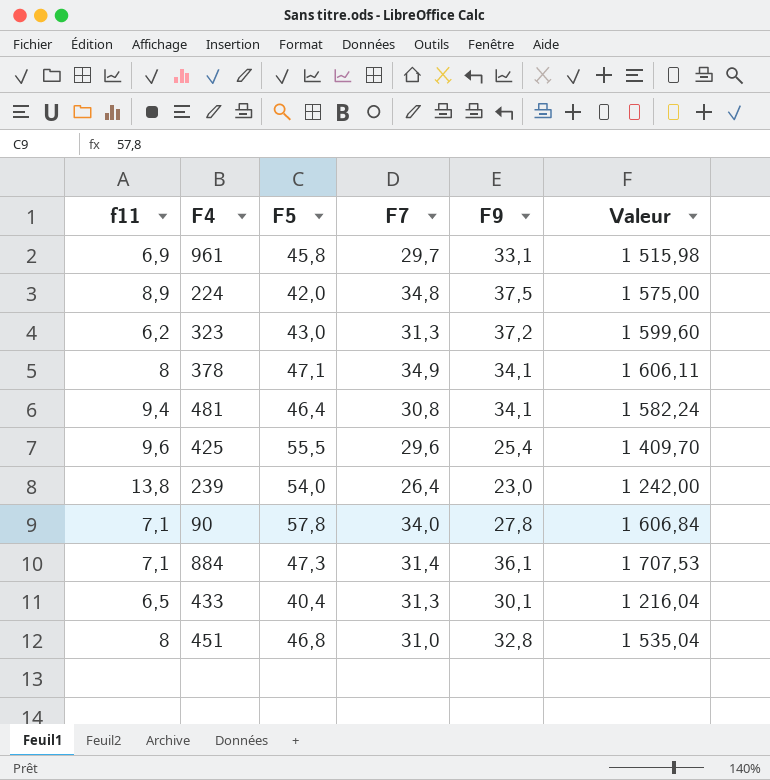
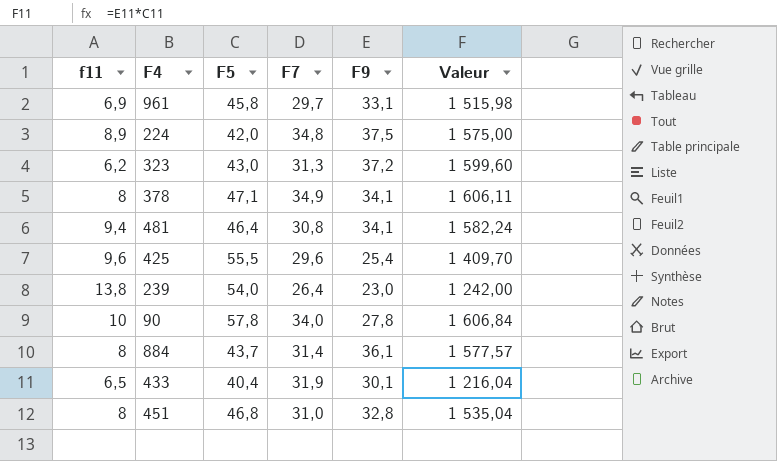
90 | f11: 7,1 -> 10
884 | f11: 7,1 -> 8
884 | F5: 47,3 -> 43,7
884 | Valeur: 1 707,53 -> 1 577,57
433 | F7: 31,3 -> 31,9

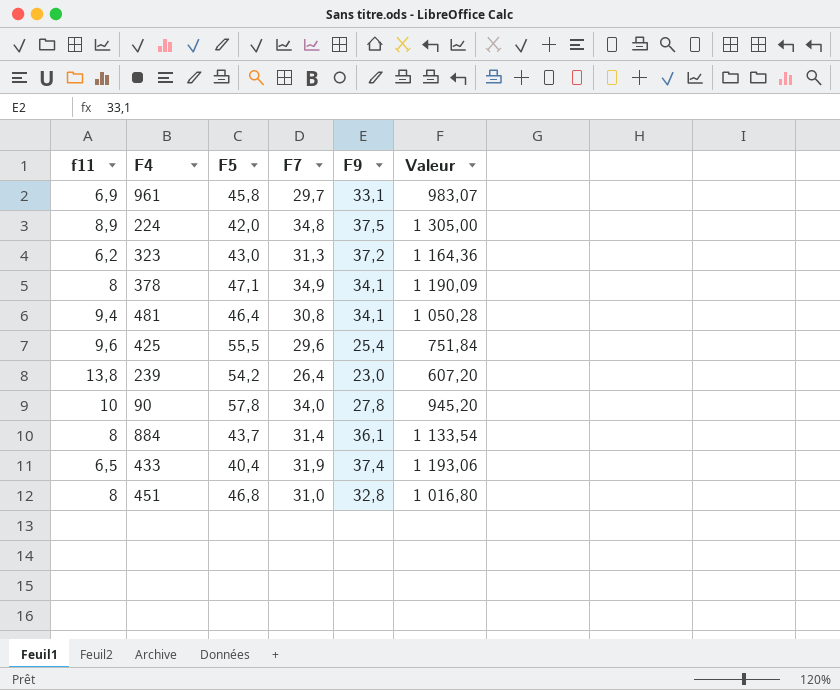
column Valeur | formula: [F5] * [F9] -> [F7] * [F9]
239 | F5: 54,0 -> 54,2
433 | F9: 30,1 -> 37,4

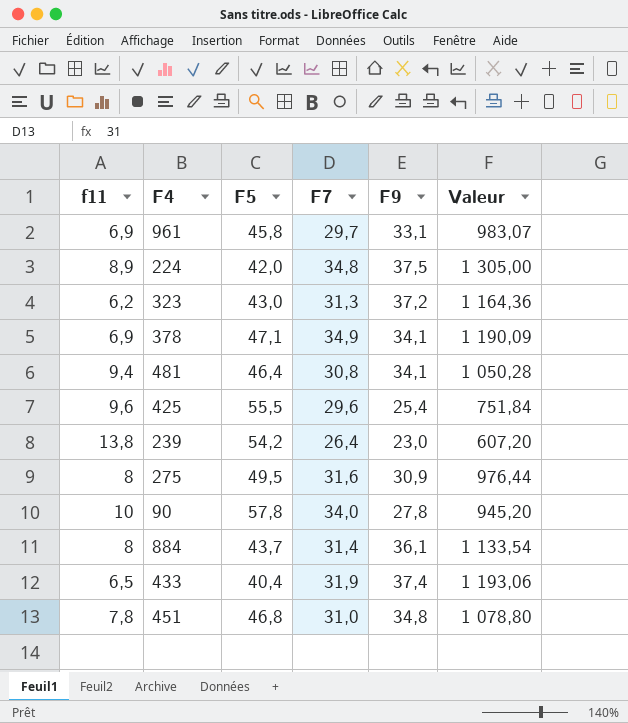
378 | f11: 8 -> 6,9
row 275: none -> 8 | 49,5 | 31,6 | 30,9 | 976,44
451 | f11: 8 -> 7,8
451 | F9: 32,8 -> 34,8
451 | Valeur: 1 016,80 -> 1 078,80

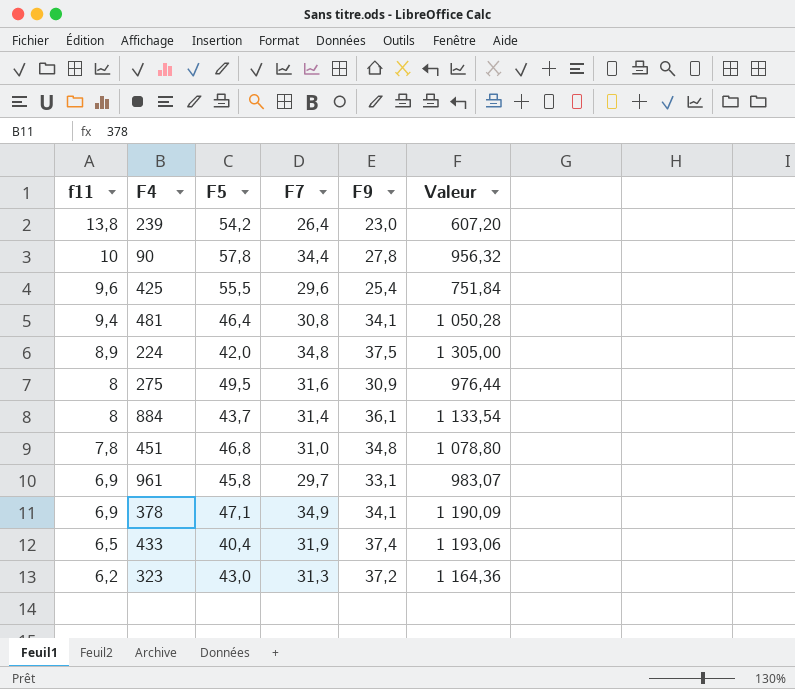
row order: none -> f11 descending
90 | F7: 34,0 -> 34,4
90 | Valeur: 945,20 -> 956,32

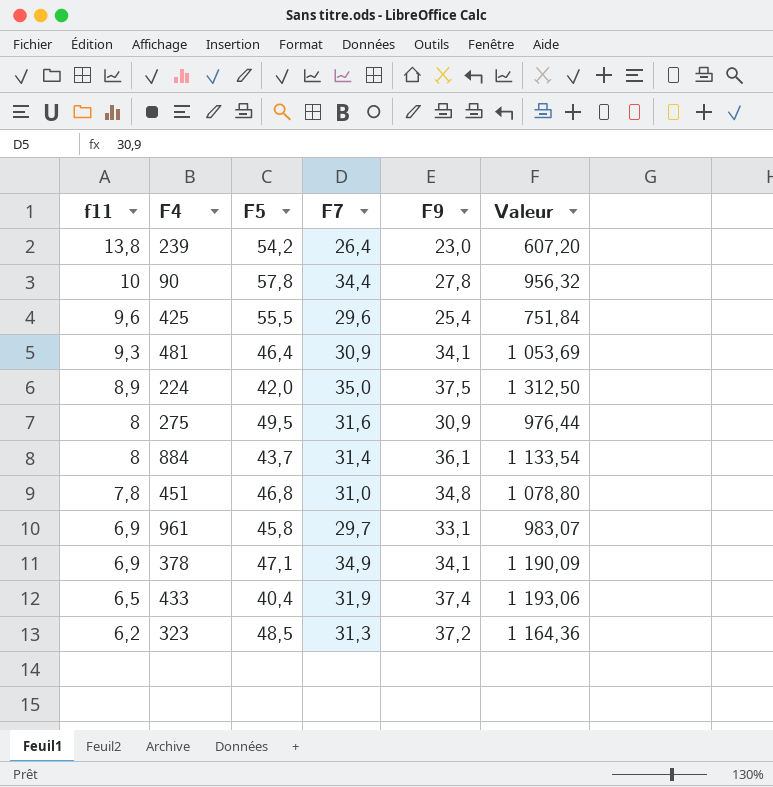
481 | f11: 9,4 -> 9,3
481 | F7: 30,8 -> 30,9
481 | Valeur: 1 050,28 -> 1 053,69
224 | F7: 34,8 -> 35,0
224 | Valeur: 1 305,00 -> 1 312,50
323 | F5: 43,0 -> 48,5

